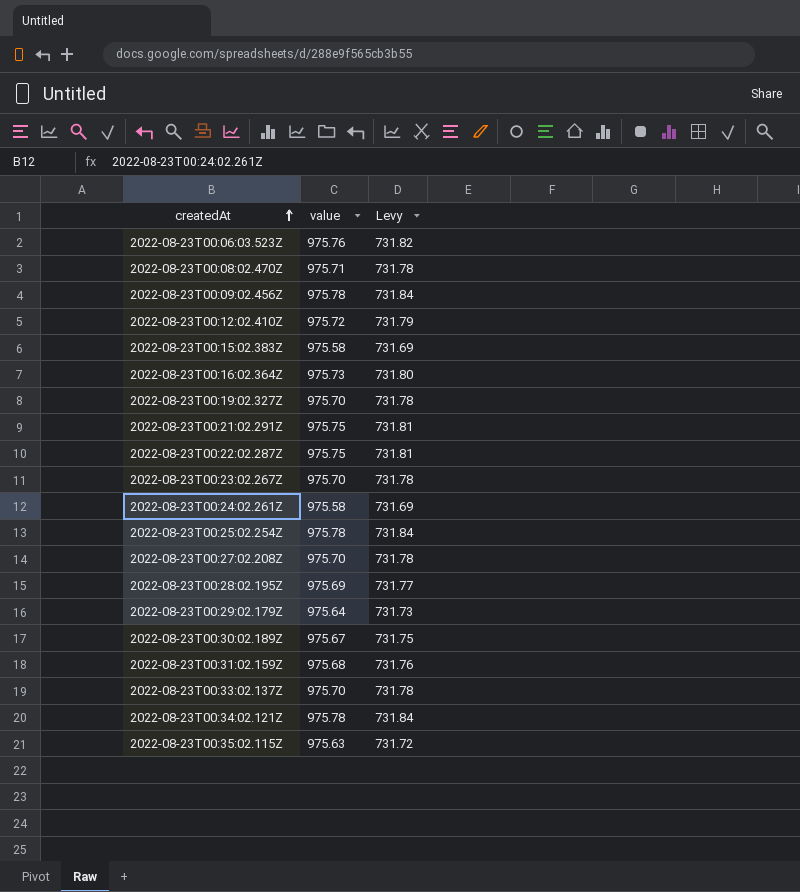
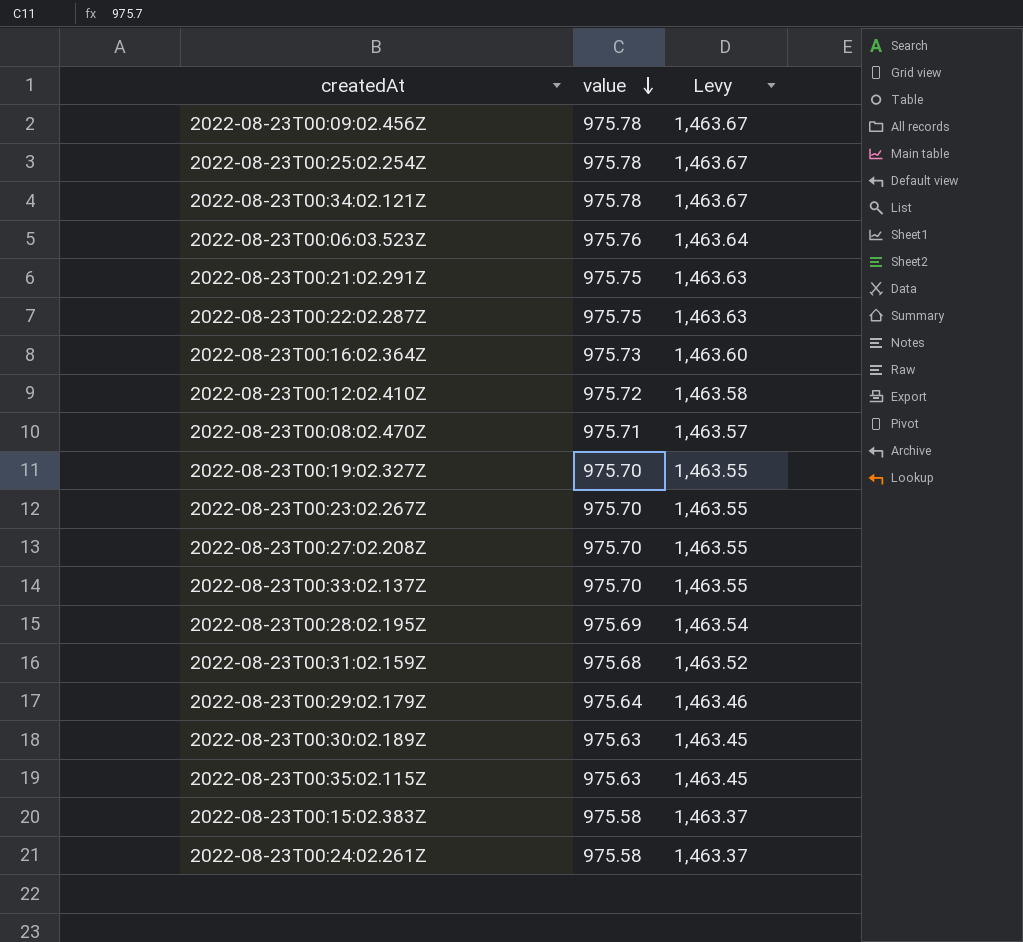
row order: createdAt ascending -> value descending
column Levy | formula: [value] * 0.75 -> [value] * 1.5
2022-08-23T00:30:02.189Z | value: 975.67 -> 975.63

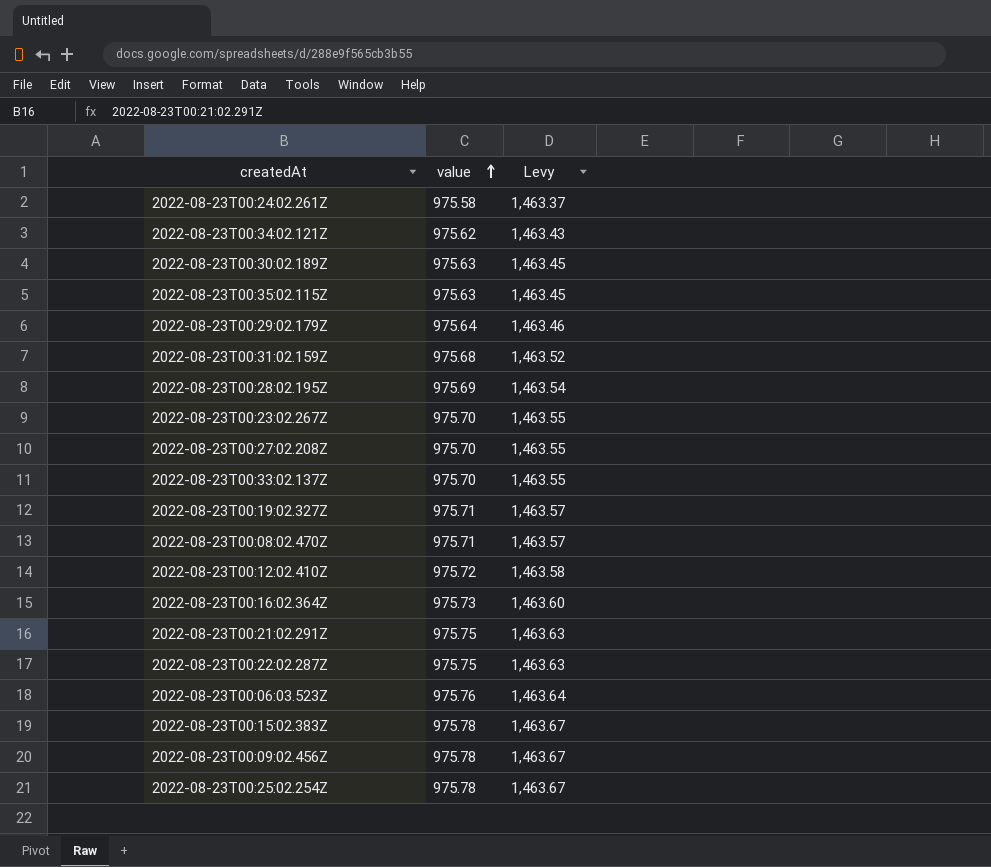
row order: value descending -> value ascending
2022-08-23T00:34:02.121Z | value: 975.78 -> 975.62
2022-08-23T00:34:02.121Z | Levy: 1,463.67 -> 1,463.43
2022-08-23T00:19:02.327Z | value: 975.70 -> 975.71
2022-08-23T00:19:02.327Z | Levy: 1,463.55 -> 1,463.57
2022-08-23T00:15:02.383Z | value: 975.58 -> 975.78
2022-08-23T00:15:02.383Z | Levy: 1,463.37 -> 1,463.67

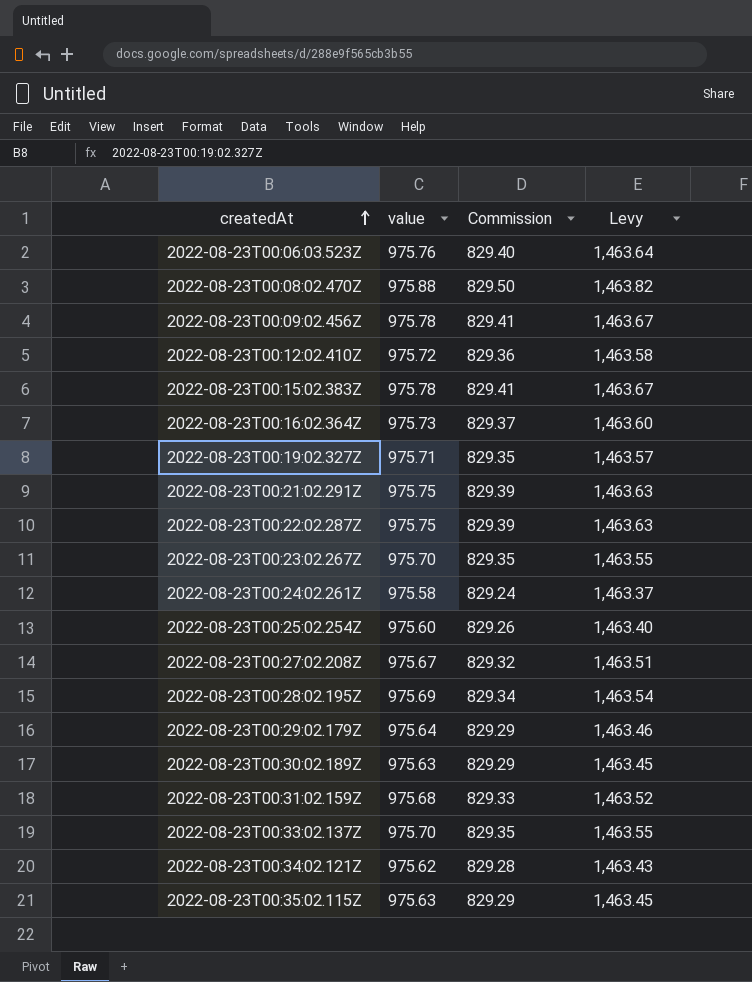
row order: value ascending -> createdAt ascending
column Commission | formula: none -> [value] * 0.85
2022-08-23T00:08:02.470Z | value: 975.71 -> 975.88
2022-08-23T00:08:02.470Z | Levy: 1,463.57 -> 1,463.82
2022-08-23T00:25:02.254Z | value: 975.78 -> 975.60
2022-08-23T00:25:02.254Z | Levy: 1,463.67 -> 1,463.40
2022-08-23T00:27:02.208Z | value: 975.70 -> 975.67
2022-08-23T00:27:02.208Z | Levy: 1,463.55 -> 1,463.51

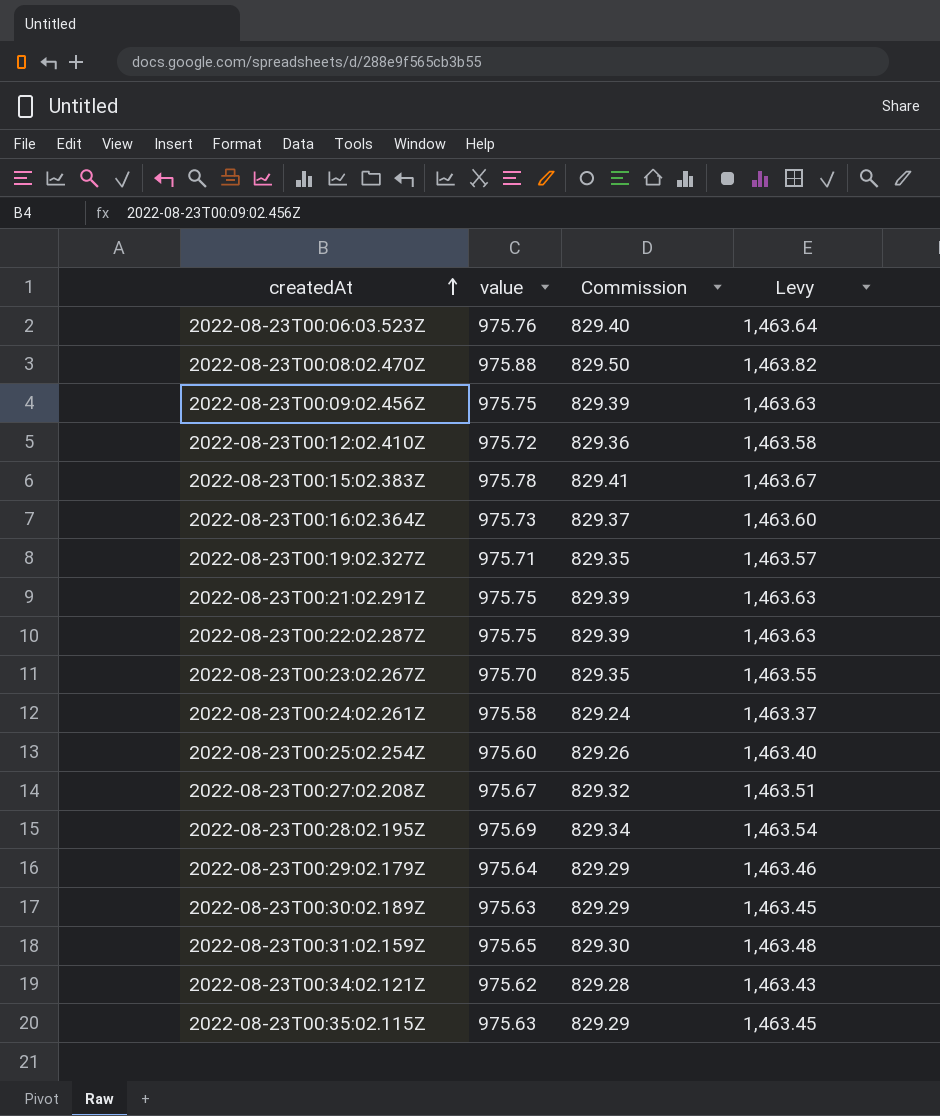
row 2022-08-23T00:33:02.137Z: 975.70 | 829.35 | 1,463.55 -> none
2022-08-23T00:09:02.456Z | value: 975.78 -> 975.75
2022-08-23T00:09:02.456Z | Commission: 829.41 -> 829.39
2022-08-23T00:09:02.456Z | Levy: 1,463.67 -> 1,463.63
2022-08-23T00:31:02.159Z | value: 975.68 -> 975.65
2022-08-23T00:31:02.159Z | Commission: 829.33 -> 829.30
2022-08-23T00:31:02.159Z | Levy: 1,463.52 -> 1,463.48

